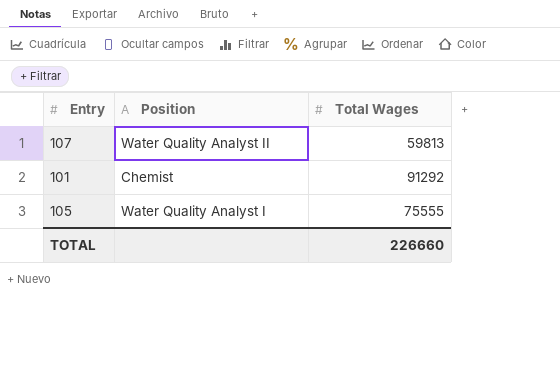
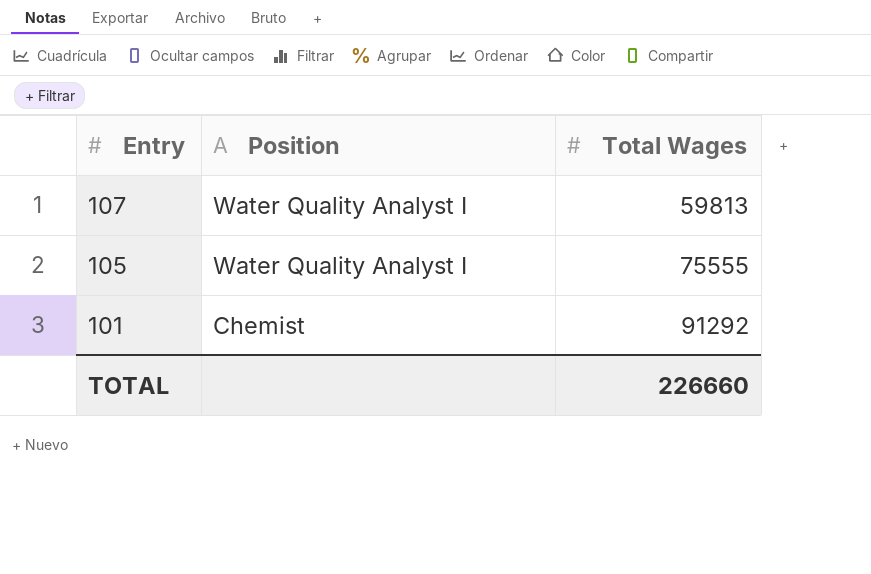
row order: none -> Entry descending
107 | Position: Water Quality Analyst II -> Water Quality Analyst I

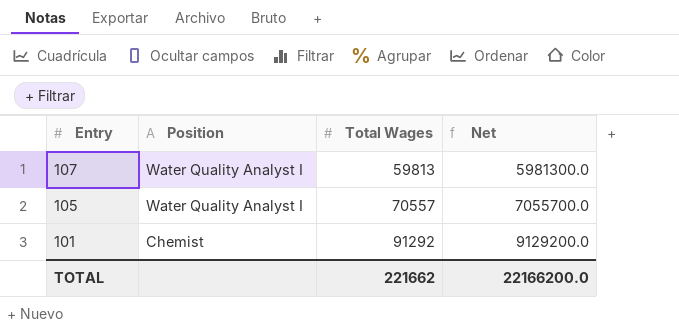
column Net | formula: none -> [Total Wages] * 100
105 | Total Wages: 75555 -> 70557
TOTAL | Total Wages: 226660 -> 221662

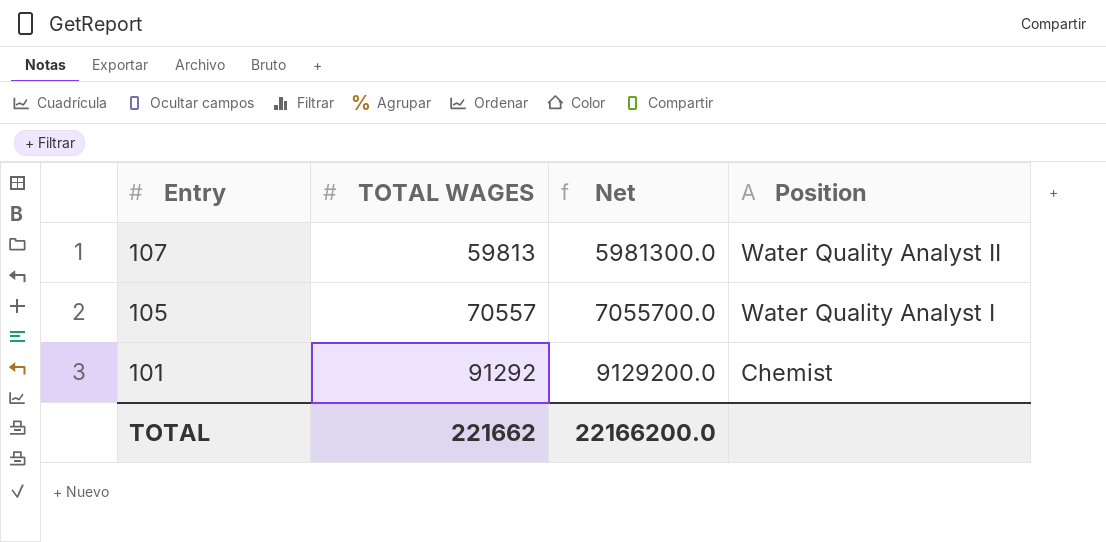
column name: Total Wages -> TOTAL WAGES
column Position | position: 2 -> 4
107 | Position: Water Quality Analyst I -> Water Quality Analyst II

